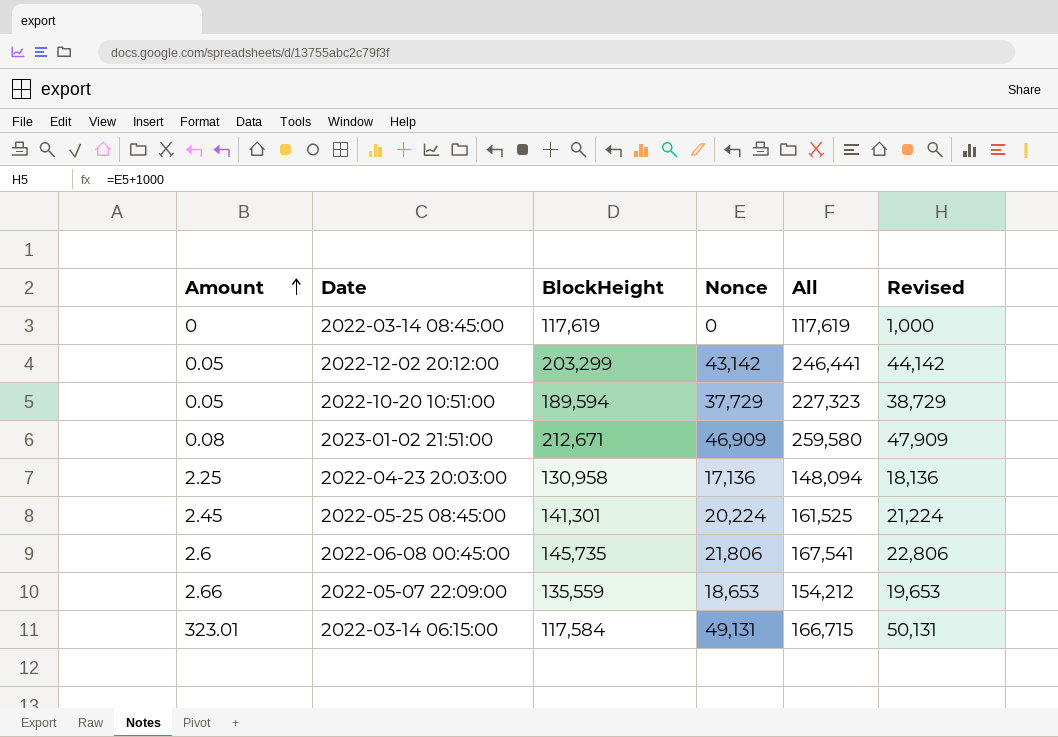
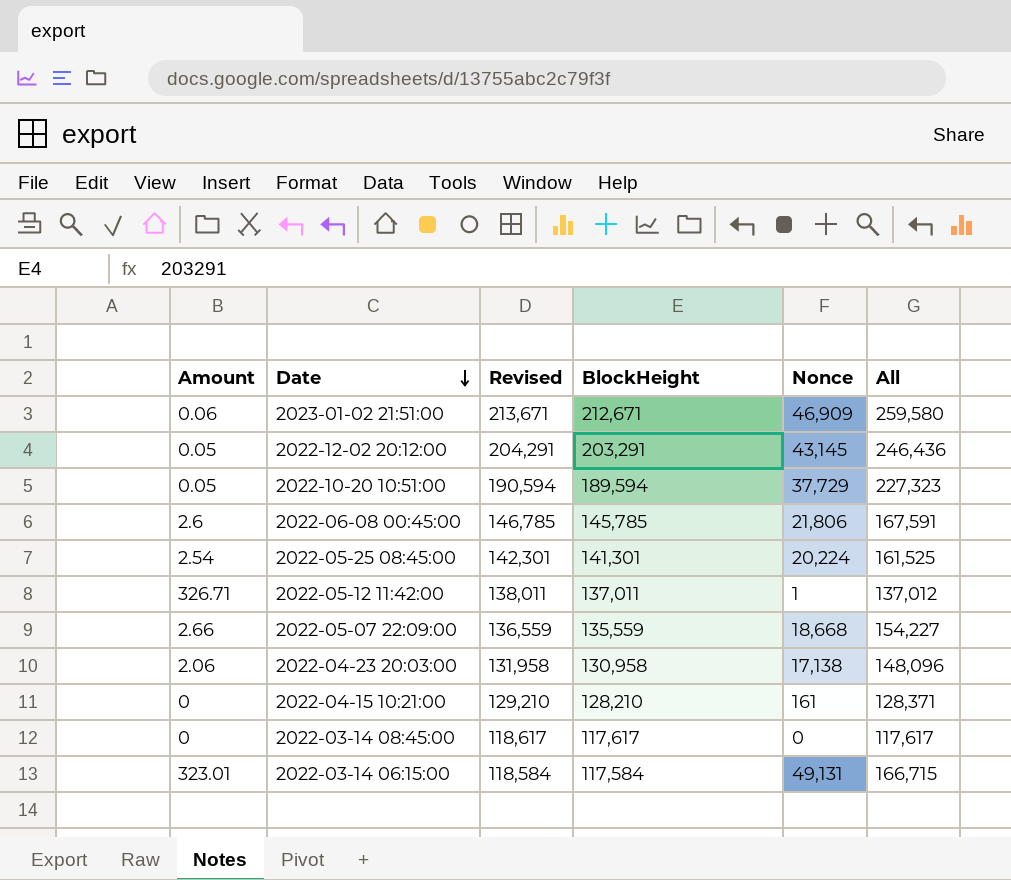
row order: Amount ascending -> Date descending
column Revised | formula: [Nonce] + 1000 -> [BlockHeight] + 1000
column Revised | position: 6 -> 3
2023-01-02 21:51:00 | Amount: 0.08 -> 0.06
2022-12-02 20:12:00 | BlockHeight: 203,299 -> 203,291
2022-12-02 20:12:00 | Nonce: 43,142 -> 43,145
2022-12-02 20:12:00 | All: 246,441 -> 246,436
2022-06-08 00:45:00 | BlockHeight: 145,735 -> 145,785
2022-06-08 00:45:00 | All: 167,541 -> 167,591
2022-05-25 08:45:00 | Amount: 2.45 -> 2.54
row 2022-05-12 11:42:00: none -> 326.71 | 138,011 | 137,011 | 1 | 137,012
2022-05-07 22:09:00 | Nonce: 18,653 -> 18,668
2022-05-07 22:09:00 | All: 154,212 -> 154,227
2022-04-23 20:03:00 | Amount: 2.25 -> 2.06
2022-04-23 20:03:00 | Nonce: 17,136 -> 17,138
2022-04-23 20:03:00 | All: 148,094 -> 148,096
row 2022-04-15 10:21:00: none -> 0 | 129,210 | 128,210 | 161 | 128,371
2022-03-14 08:45:00 | BlockHeight: 117,619 -> 117,617
2022-03-14 08:45:00 | All: 117,619 -> 117,617

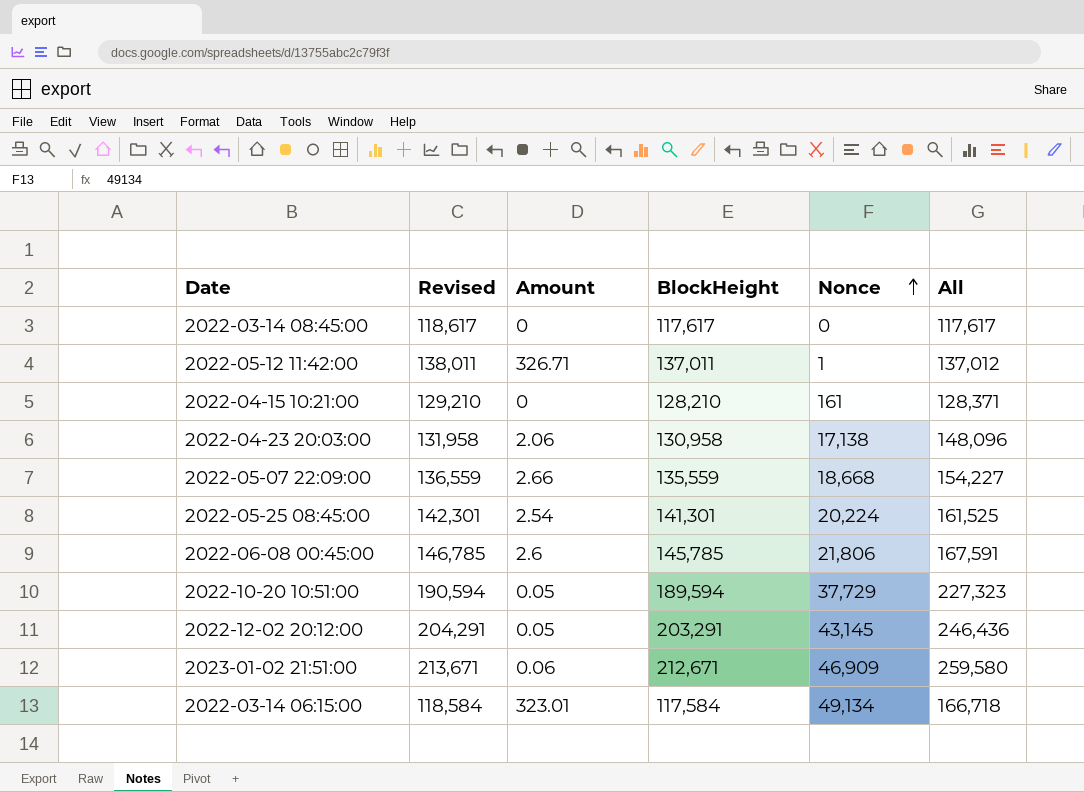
row order: Date descending -> Nonce ascending
column Amount | position: 1 -> 3
2022-03-14 06:15:00 | Nonce: 49,131 -> 49,134
2022-03-14 06:15:00 | All: 166,715 -> 166,718

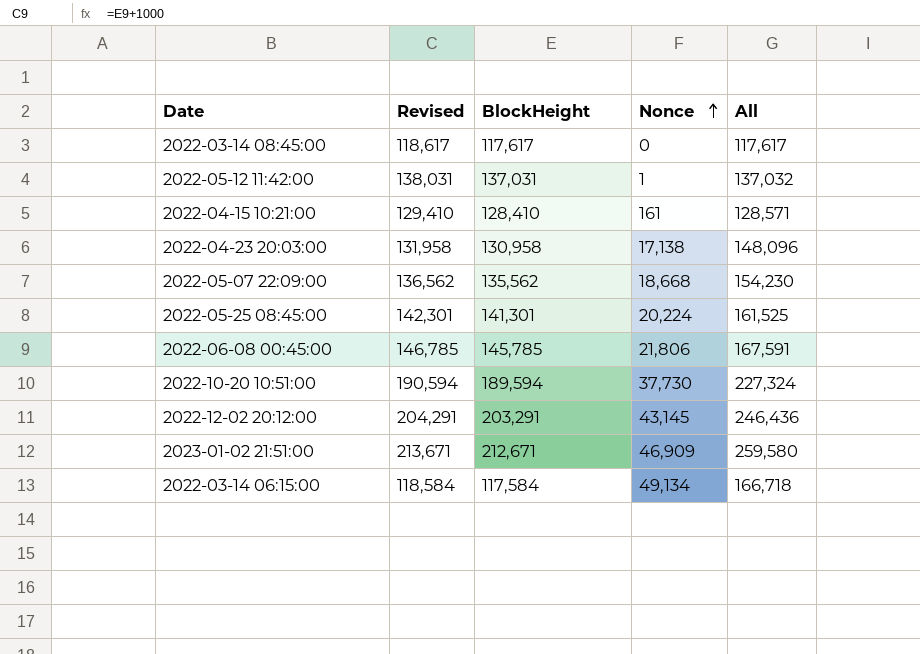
column Amount | position: 3 -> none
2022-05-12 11:42:00 | Revised: 138,011 -> 138,031
2022-05-12 11:42:00 | BlockHeight: 137,011 -> 137,031
2022-05-12 11:42:00 | All: 137,012 -> 137,032
2022-04-15 10:21:00 | Revised: 129,210 -> 129,410
2022-04-15 10:21:00 | BlockHeight: 128,210 -> 128,410
2022-04-15 10:21:00 | All: 128,371 -> 128,571
2022-05-07 22:09:00 | Revised: 136,559 -> 136,562
2022-05-07 22:09:00 | BlockHeight: 135,559 -> 135,562
2022-05-07 22:09:00 | All: 154,227 -> 154,230
2022-10-20 10:51:00 | Nonce: 37,729 -> 37,730
2022-10-20 10:51:00 | All: 227,323 -> 227,324

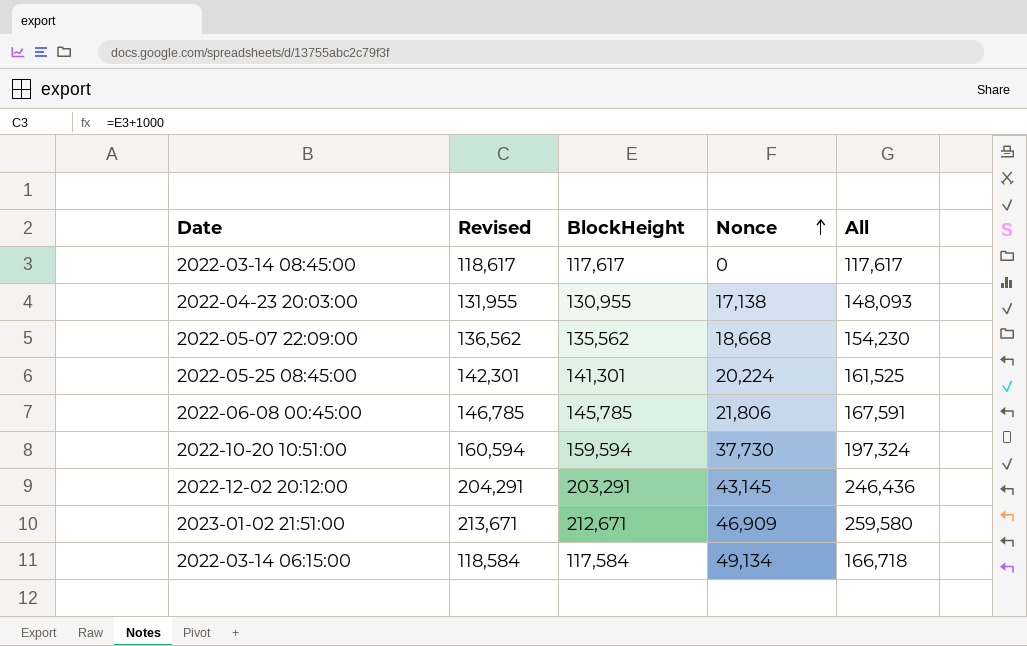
row 2022-05-12 11:42:00: 138,031 | 137,031 | 1 | 137,032 -> none
row 2022-04-15 10:21:00: 129,410 | 128,410 | 161 | 128,571 -> none
2022-04-23 20:03:00 | Revised: 131,958 -> 131,955
2022-04-23 20:03:00 | BlockHeight: 130,958 -> 130,955
2022-04-23 20:03:00 | All: 148,096 -> 148,093
2022-10-20 10:51:00 | Revised: 190,594 -> 160,594
2022-10-20 10:51:00 | BlockHeight: 189,594 -> 159,594
2022-10-20 10:51:00 | All: 227,324 -> 197,324

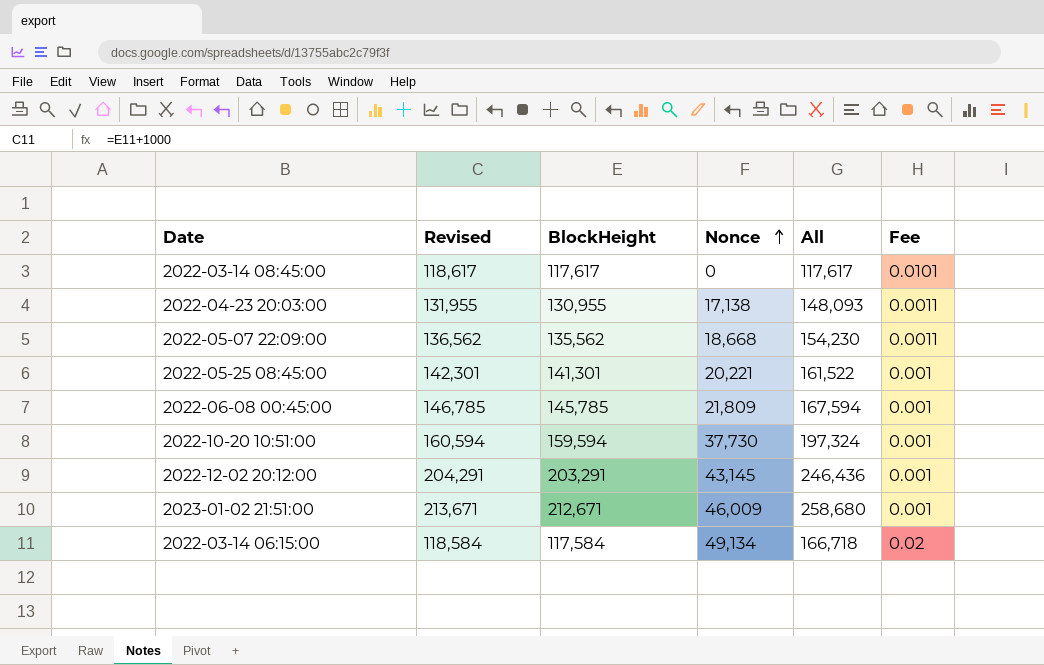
column Fee | position: none -> 6
2022-05-25 08:45:00 | Nonce: 20,224 -> 20,221
2022-05-25 08:45:00 | All: 161,525 -> 161,522
2022-06-08 00:45:00 | Nonce: 21,806 -> 21,809
2022-06-08 00:45:00 | All: 167,591 -> 167,594
2023-01-02 21:51:00 | Nonce: 46,909 -> 46,009
2023-01-02 21:51:00 | All: 259,580 -> 258,680

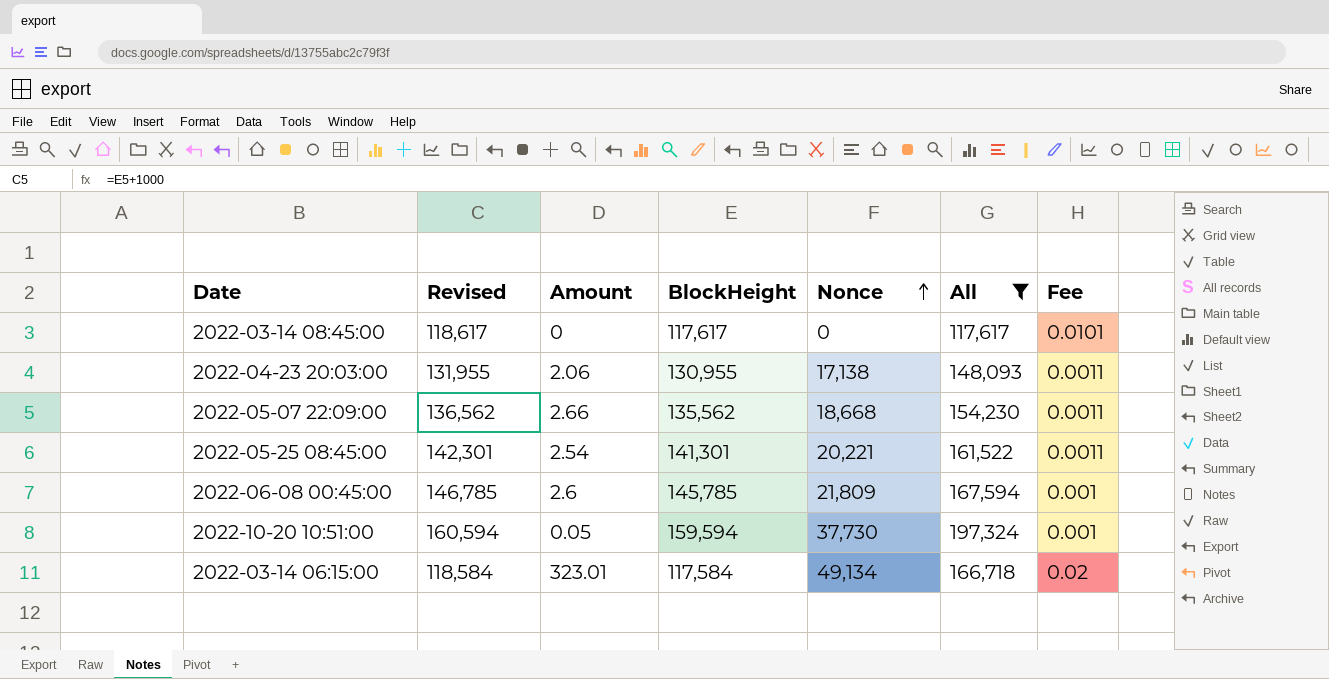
filter: none -> All <= 197,324
column Amount | position: none -> 3
2022-05-25 08:45:00 | Fee: 0.001 -> 0.0011

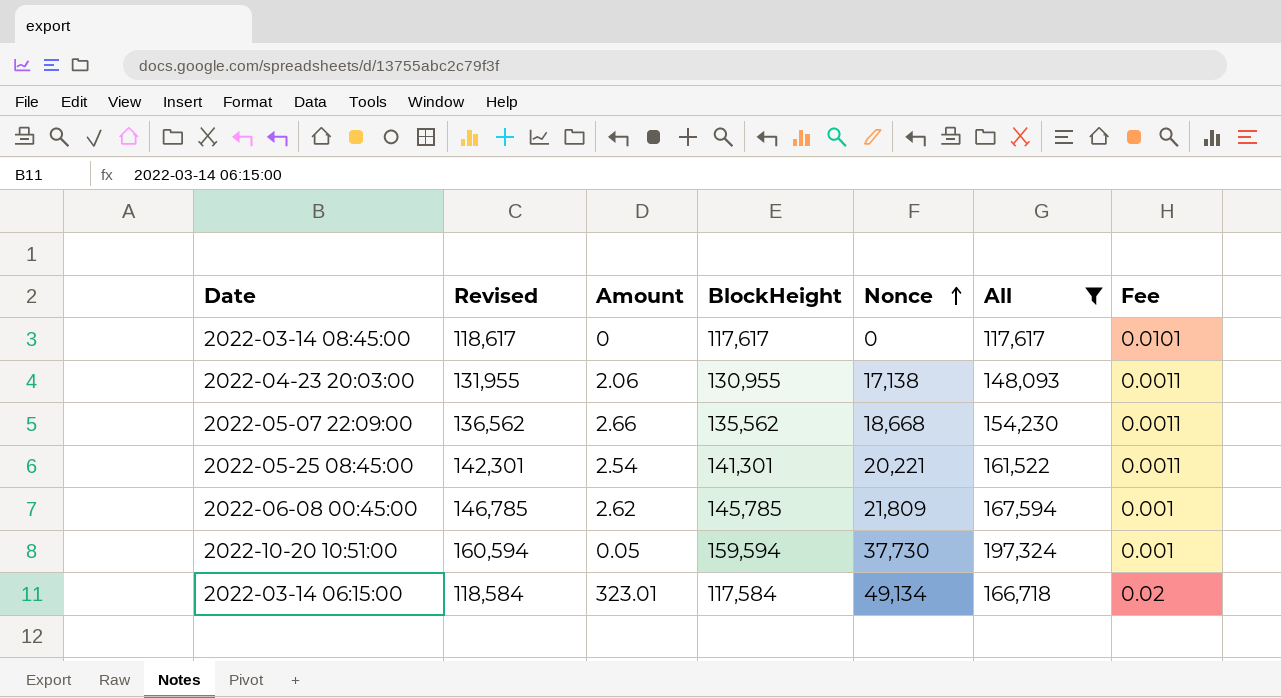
2022-06-08 00:45:00 | Amount: 2.6 -> 2.62

